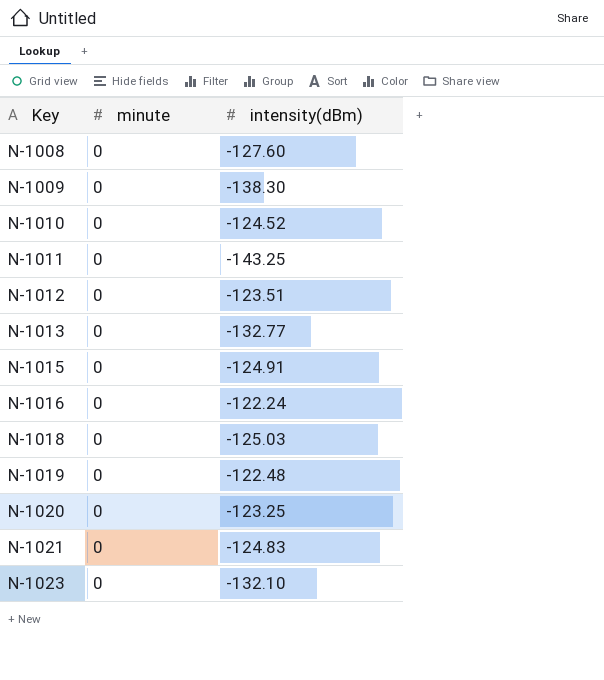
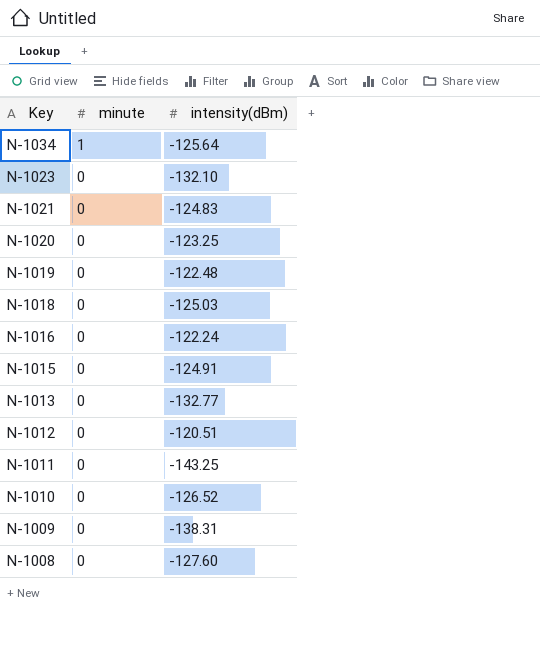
row order: Key ascending -> Key descending
row N-1034: none -> 1 | -125.64
N-1012 | intensity(dBm): -123.51 -> -120.51
N-1010 | intensity(dBm): -124.52 -> -126.52
N-1009 | intensity(dBm): -138.30 -> -138.31

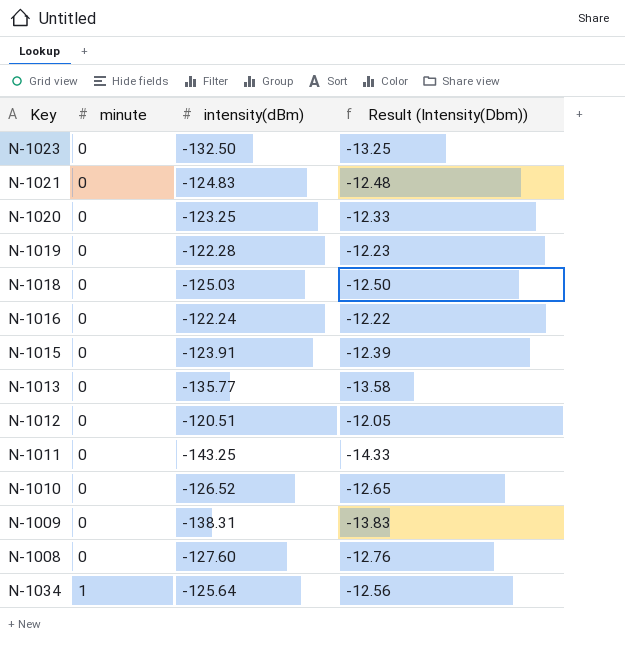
row order: Key descending -> minute ascending
column Result (Intensity(Dbm)) | formula: none -> [intensity(dBm)] * 0.1
N-1023 | intensity(dBm): -132.10 -> -132.50
N-1019 | intensity(dBm): -122.48 -> -122.28
N-1015 | intensity(dBm): -124.91 -> -123.91
N-1013 | intensity(dBm): -132.77 -> -135.77

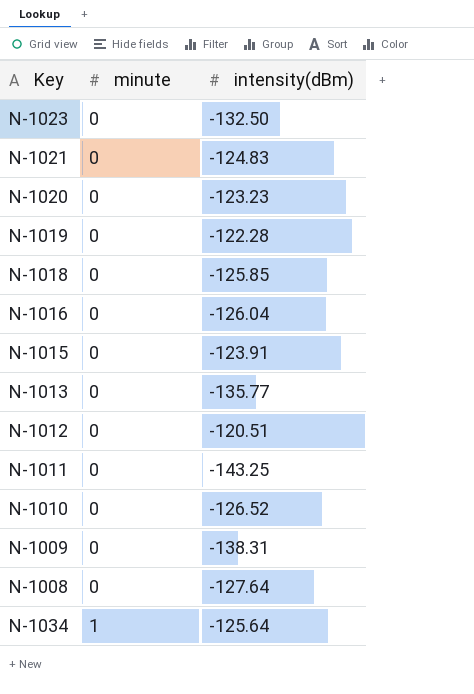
column Result (Intensity(Dbm)) | formula: [intensity(dBm)] * 0.1 -> none
N-1020 | intensity(dBm): -123.25 -> -123.23
N-1018 | intensity(dBm): -125.03 -> -125.85
N-1016 | intensity(dBm): -122.24 -> -126.04
N-1008 | intensity(dBm): -127.60 -> -127.64

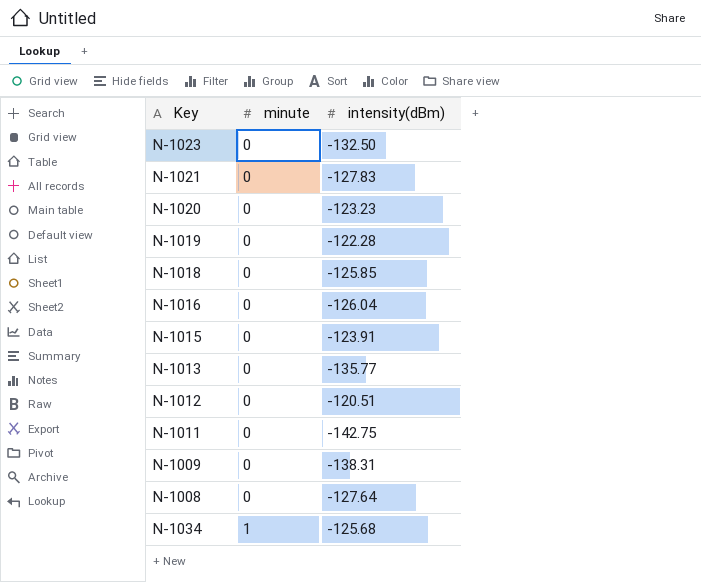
row N-1010: 0 | -126.52 -> none
N-1021 | intensity(dBm): -124.83 -> -127.83
N-1011 | intensity(dBm): -143.25 -> -142.75
N-1034 | intensity(dBm): -125.64 -> -125.68

